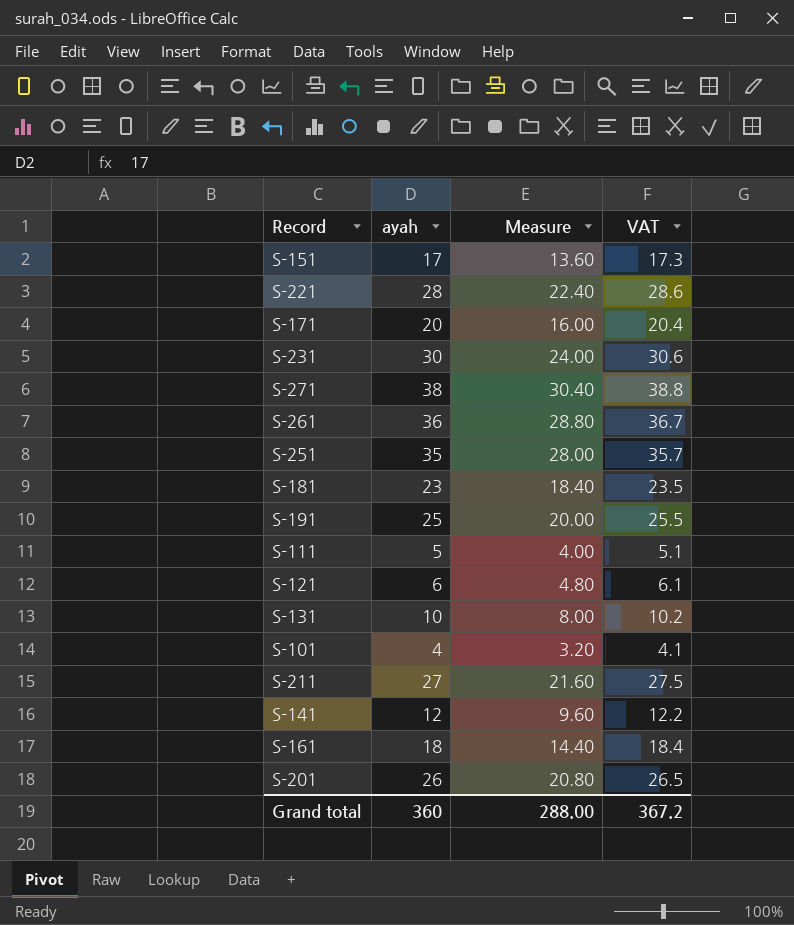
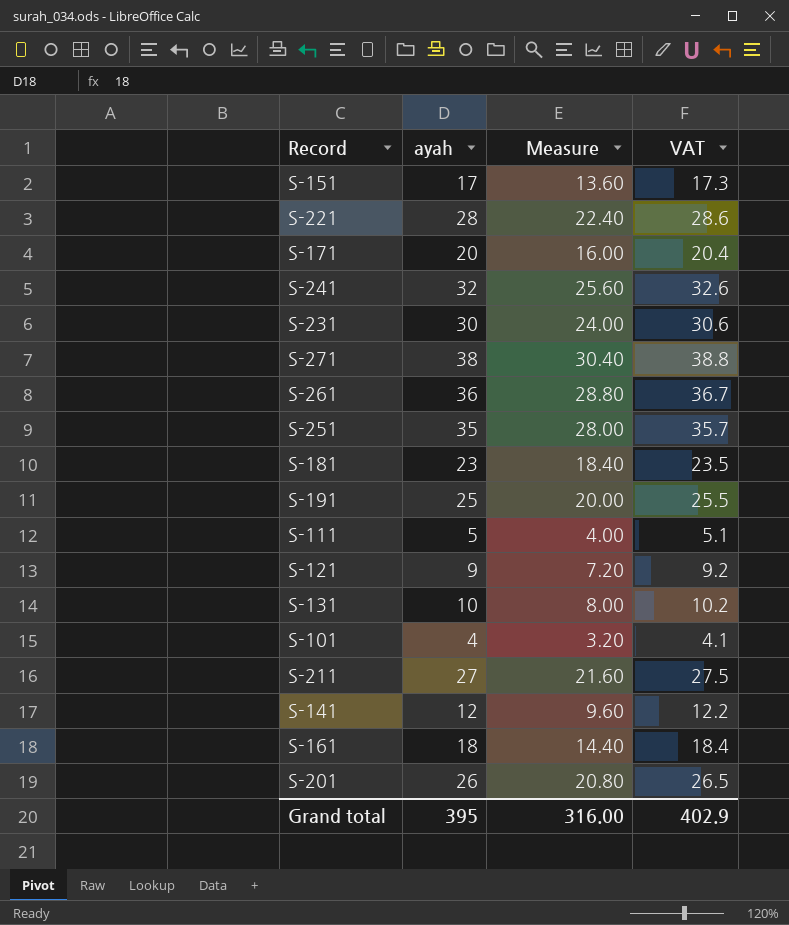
row S-241: none -> 32 | 25.60 | 32.6
S-121 | ayah: 6 -> 9
S-121 | Measure: 4.80 -> 7.20
S-121 | VAT: 6.1 -> 9.2
Grand total | ayah: 360 -> 395
Grand total | Measure: 288.00 -> 316.00
Grand total | VAT: 367.2 -> 402.9

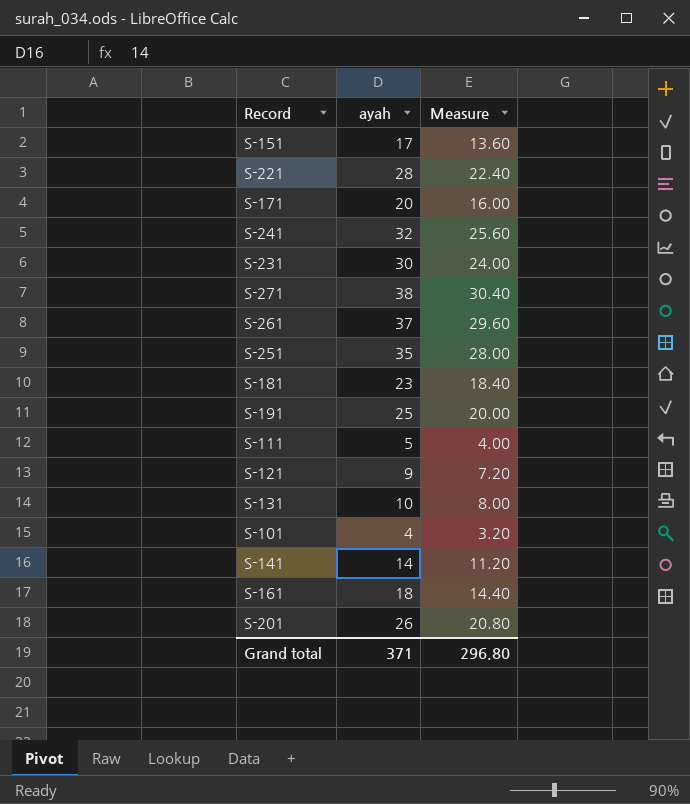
column VAT | formula: [ayah] * 1.02 -> none
row S-211: 27 | 21.60 | 27.5 -> none
S-261 | ayah: 36 -> 37
S-261 | Measure: 28.80 -> 29.60
S-141 | ayah: 12 -> 14
S-141 | Measure: 9.60 -> 11.20
Grand total | ayah: 395 -> 371
Grand total | Measure: 316.00 -> 296.80

